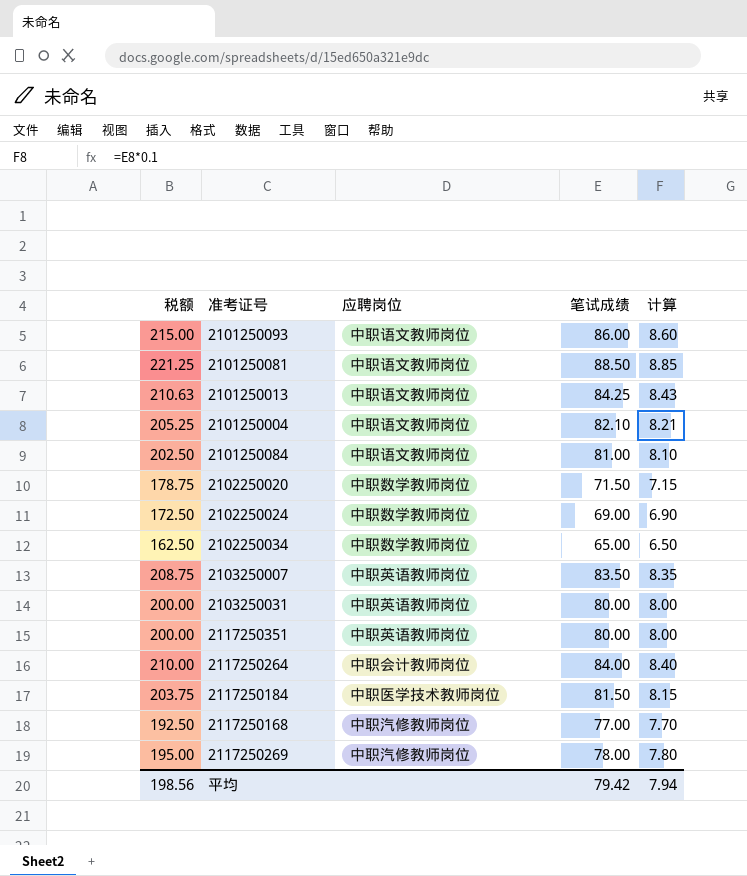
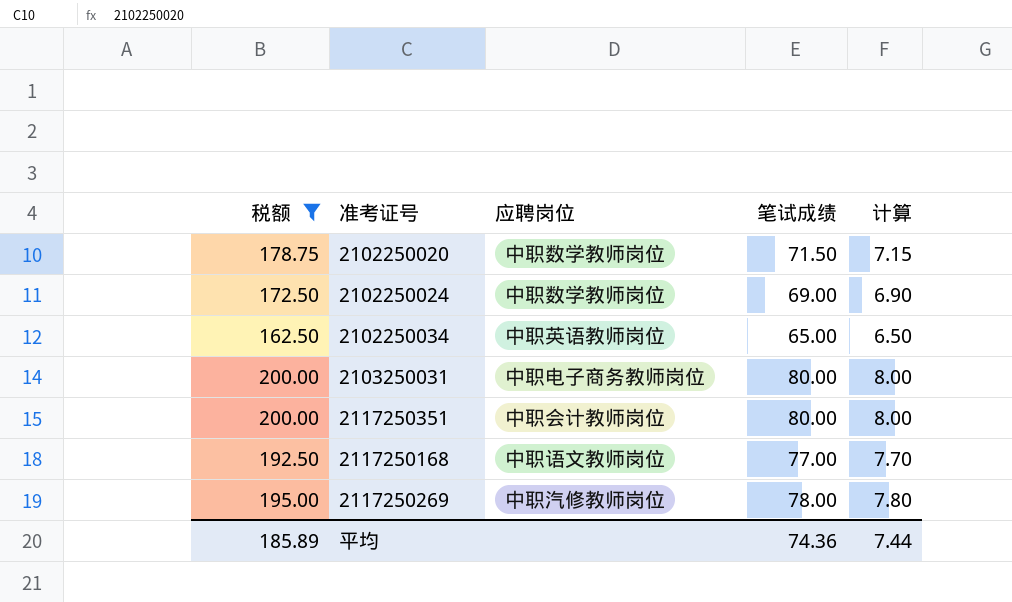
filter: none -> 税额 <= 200.00
2102250034 | 应聘岗位: 中职数学教师岗位 -> 中职英语教师岗位
2103250031 | 应聘岗位: 中职英语教师岗位 -> 中职电子商务教师岗位
2117250351 | 应聘岗位: 中职英语教师岗位 -> 中职会计教师岗位
2117250168 | 应聘岗位: 中职汽修教师岗位 -> 中职语文教师岗位
平均 | 税额: 198.56 -> 185.89
平均 | 笔试成绩: 79.42 -> 74.36
平均 | 计算: 7.94 -> 7.44

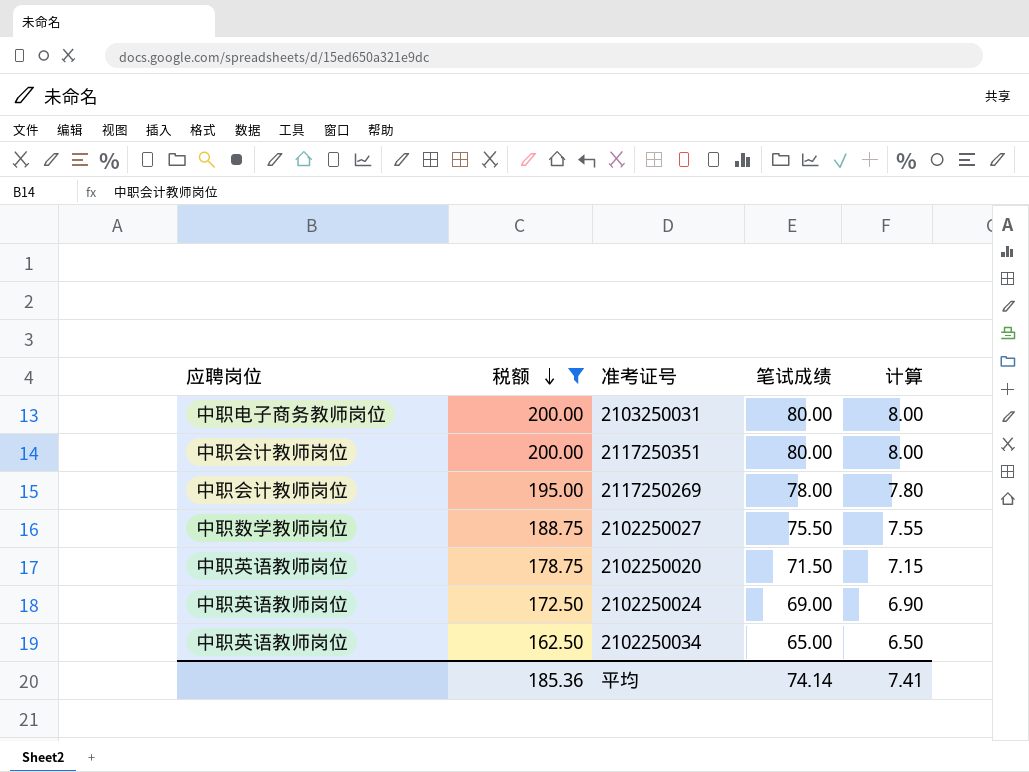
row order: none -> 税额 descending
column 应聘岗位 | position: 3 -> 1
row 2117250168: 192.50 | 中职语文教师岗位 | 77.00 | 7.70 -> none
2117250269 | 应聘岗位: 中职汽修教师岗位 -> 中职会计教师岗位
row 2102250027: none -> 中职数学教师岗位 | 188.75 | 75.50 | 7.55
2102250020 | 应聘岗位: 中职数学教师岗位 -> 中职英语教师岗位
2102250024 | 应聘岗位: 中职数学教师岗位 -> 中职英语教师岗位
平均 | 税额: 185.89 -> 185.36
平均 | 笔试成绩: 74.36 -> 74.14
平均 | 计算: 7.44 -> 7.41

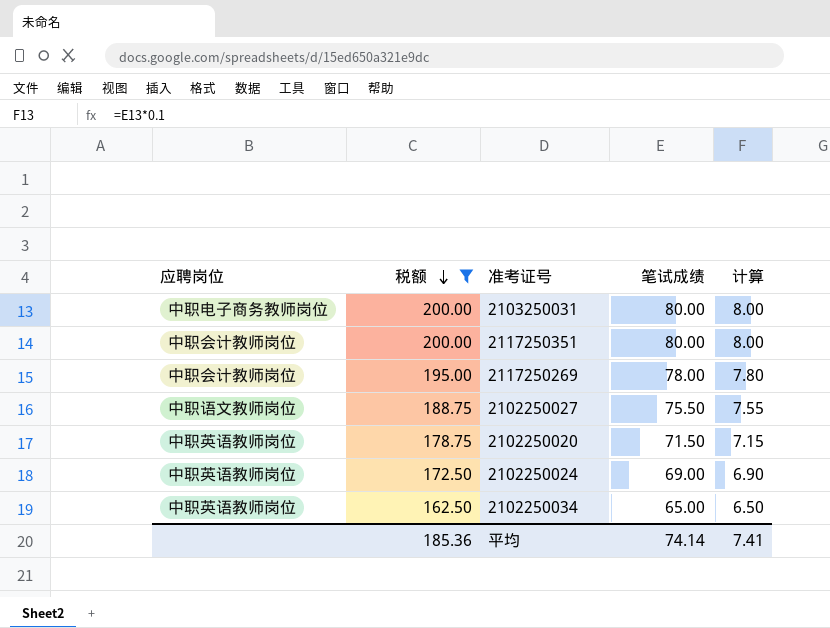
2102250027 | 应聘岗位: 中职数学教师岗位 -> 中职语文教师岗位

